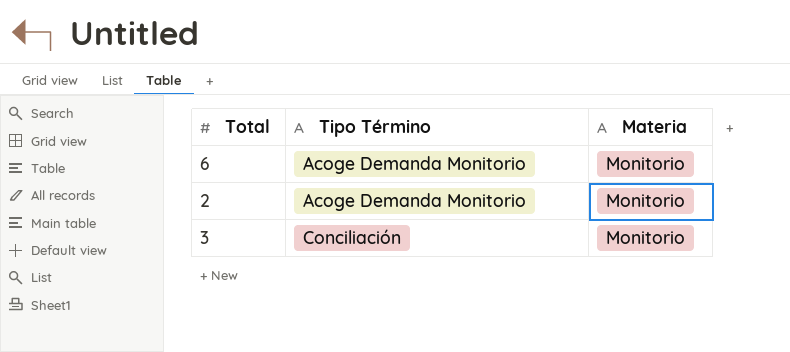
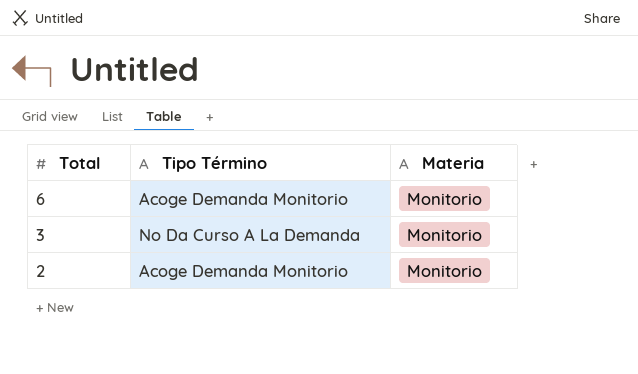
row order: Tipo Término ascending -> Total descending
3 | Tipo Término: Conciliación -> No Da Curso A La Demanda

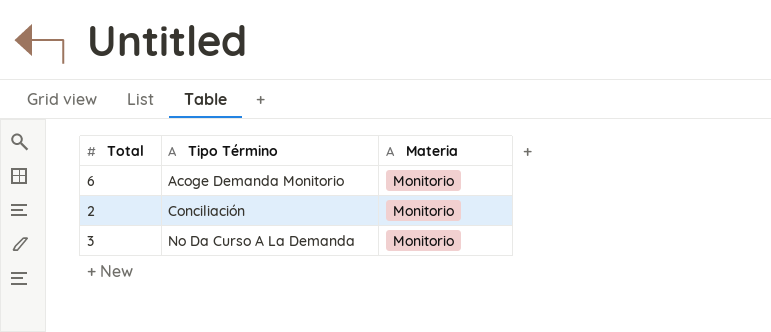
row order: Total descending -> Tipo Término ascending
2 | Tipo Término: Acoge Demanda Monitorio -> Conciliación

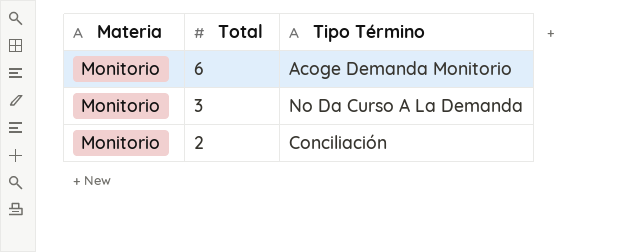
row order: Tipo Término ascending -> Total descending
column Materia | position: 3 -> 1

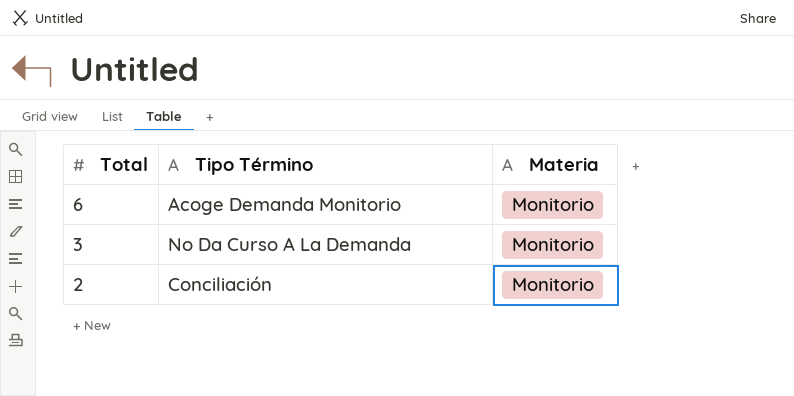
column Materia | position: 1 -> 3

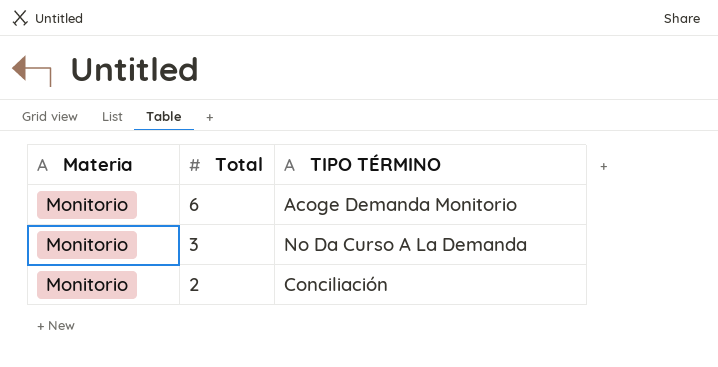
column Materia | position: 3 -> 1
column name: Tipo Término -> TIPO TÉRMINO

